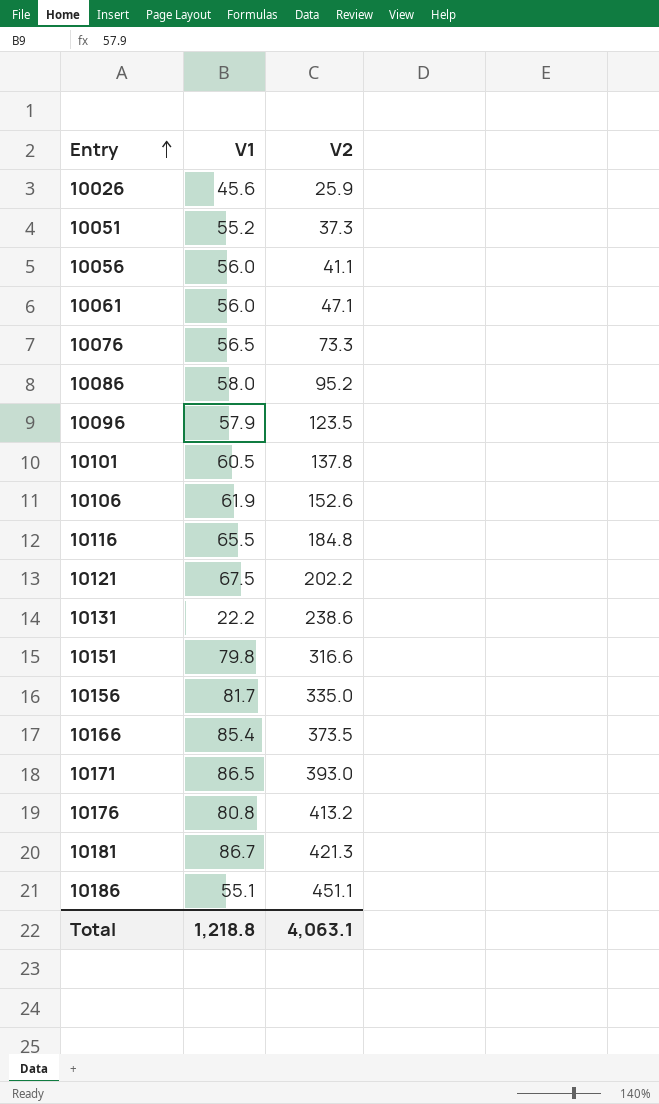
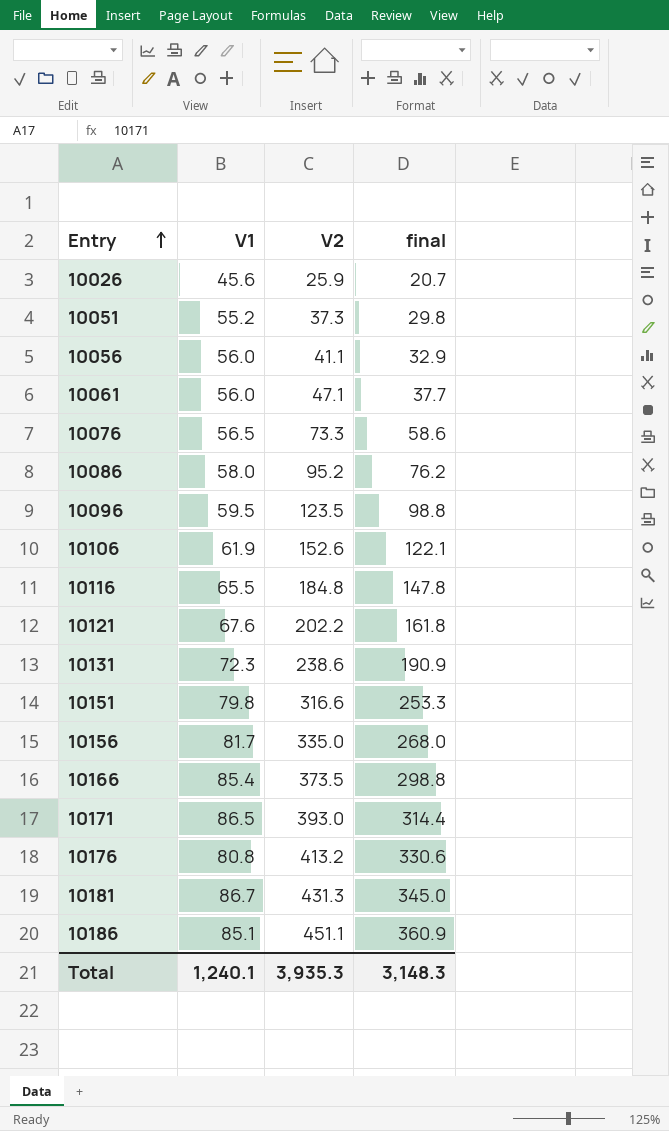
column final | formula: none -> [V2] * 0.8
row 10101: 60.5 | 137.8 -> none
10096 | V1: 57.9 -> 59.5
10121 | V1: 67.5 -> 67.6
10131 | V1: 22.2 -> 72.3
10181 | V2: 421.3 -> 431.3
10186 | V1: 55.1 -> 85.1
Total | V1: 1,218.8 -> 1,240.1
Total | V2: 4,063.1 -> 3,935.3

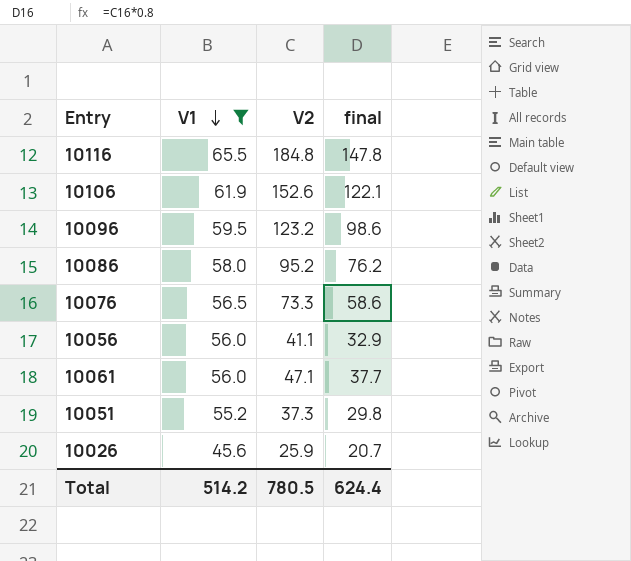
filter: none -> V1 <= 65.5
row order: Entry ascending -> V1 descending
10096 | V2: 123.5 -> 123.2
10096 | final: 98.8 -> 98.6
Total | V1: 1,240.1 -> 514.2
Total | V2: 3,935.3 -> 780.5
Total | final: 3,148.3 -> 624.4

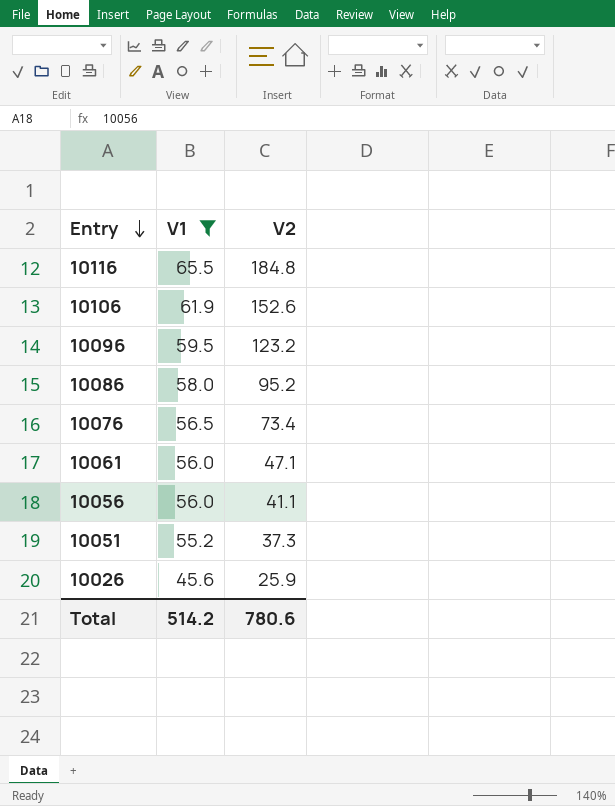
row order: V1 descending -> Entry descending
column final | formula: [V2] * 0.8 -> none
10076 | V2: 73.3 -> 73.4
Total | V2: 780.5 -> 780.6

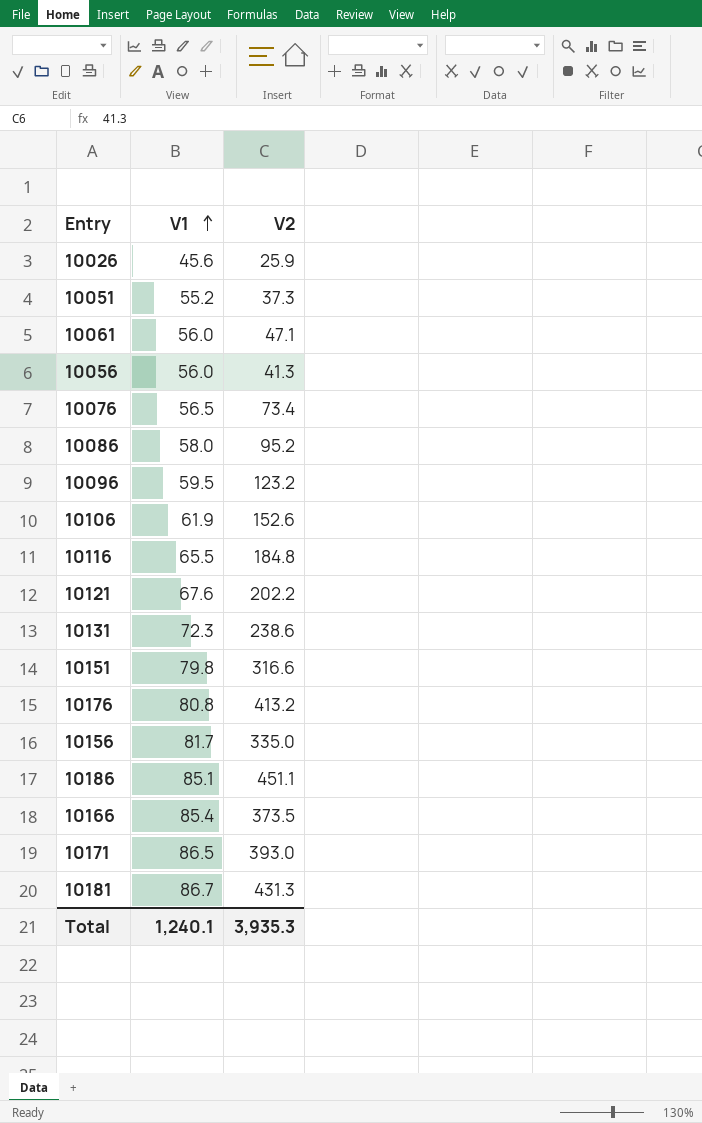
filter: V1 <= 65.5 -> none
row order: Entry descending -> V1 ascending
10056 | V2: 41.1 -> 41.3
Total | V1: 514.2 -> 1,240.1
Total | V2: 780.6 -> 3,935.3

